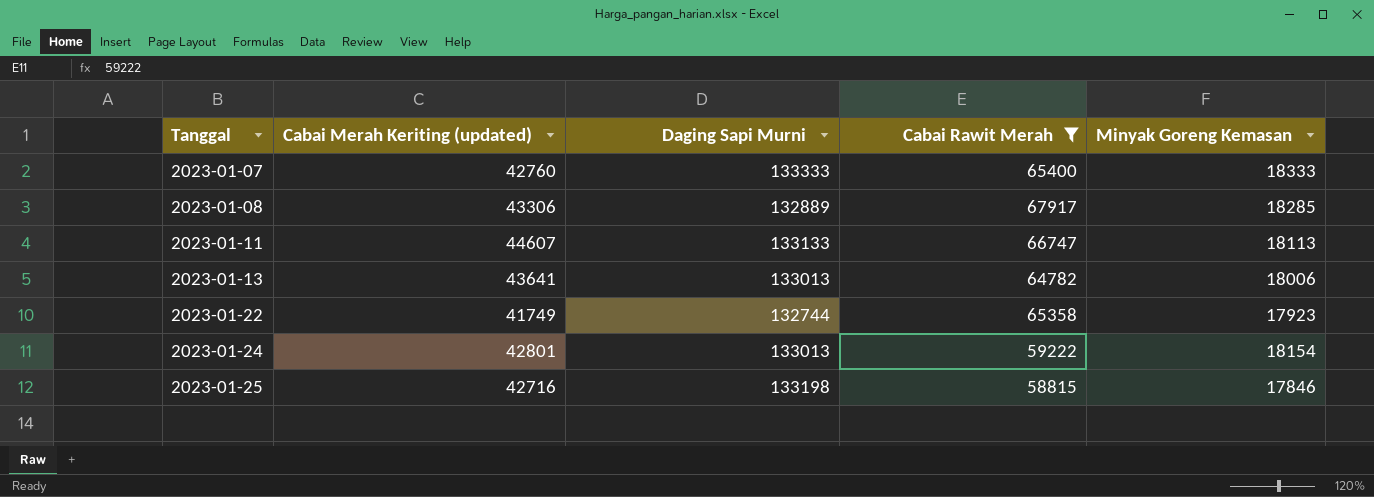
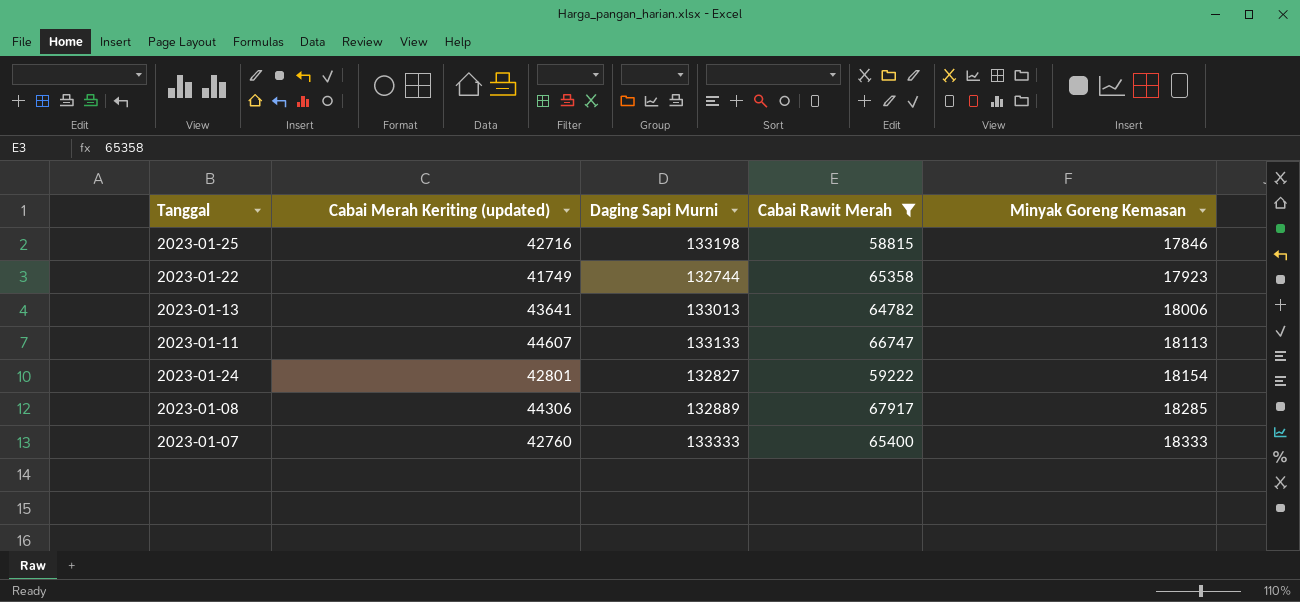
row order: Tanggal ascending -> Minyak Goreng Kemasan ascending
2023-01-24 | Daging Sapi Murni: 133013 -> 132827
2023-01-08 | Cabai Merah Keriting (updated): 43306 -> 44306

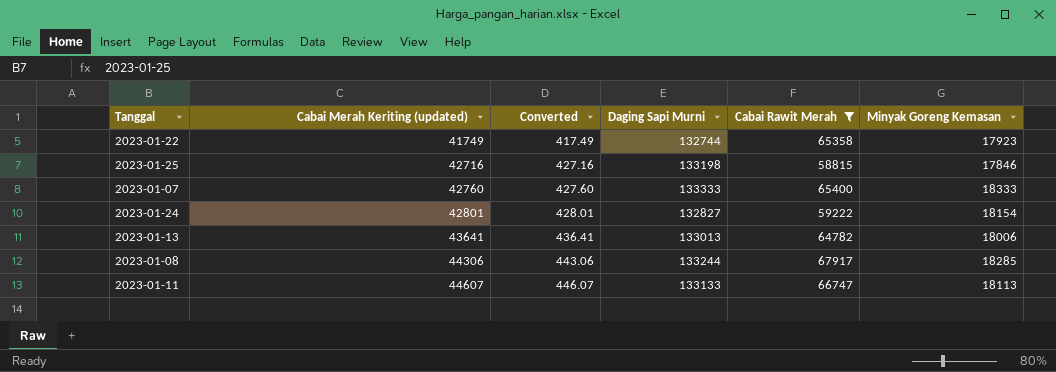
row order: Minyak Goreng Kemasan ascending -> Cabai Merah Keriting (updated) ascending
column Converted | formula: none -> [Cabai Merah Keriting (updated)] * 0.01
2023-01-08 | Daging Sapi Murni: 132889 -> 133244

